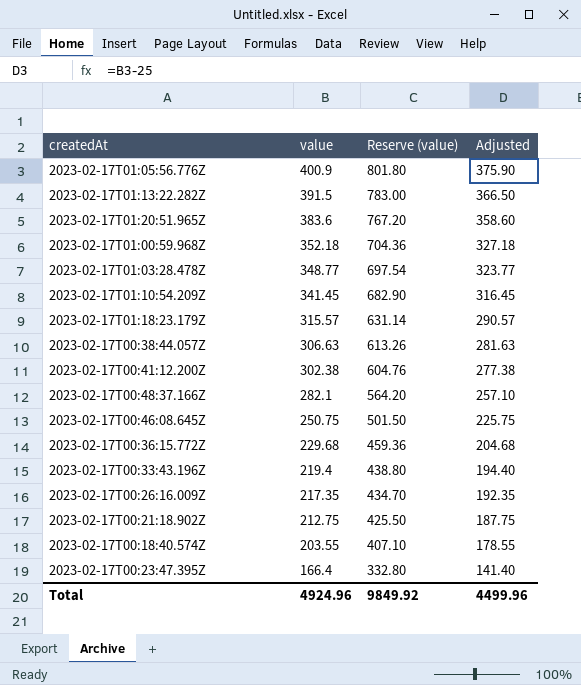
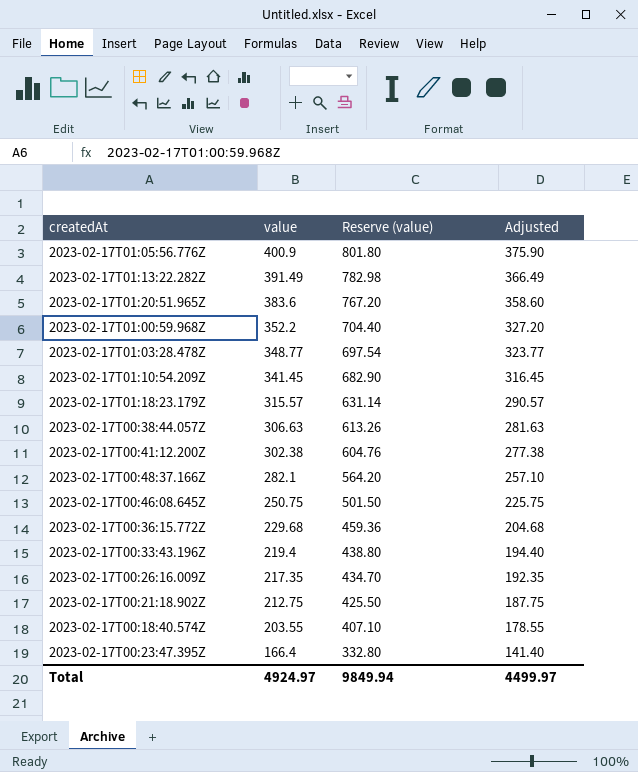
2023-02-17T01:13:22.282Z | value: 391.5 -> 391.49
2023-02-17T01:13:22.282Z | Reserve (value): 783.00 -> 782.98
2023-02-17T01:13:22.282Z | Adjusted: 366.50 -> 366.49
2023-02-17T01:00:59.968Z | value: 352.18 -> 352.2
2023-02-17T01:00:59.968Z | Reserve (value): 704.36 -> 704.40
2023-02-17T01:00:59.968Z | Adjusted: 327.18 -> 327.20
Total | value: 4924.96 -> 4924.97
Total | Reserve (value): 9849.92 -> 9849.94
Total | Adjusted: 4499.96 -> 4499.97

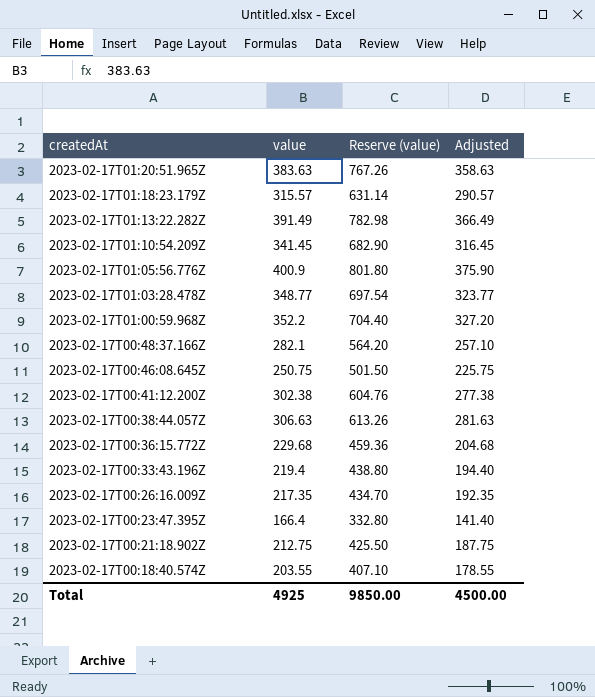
row order: value descending -> createdAt descending
2023-02-17T01:20:51.965Z | value: 383.6 -> 383.63
2023-02-17T01:20:51.965Z | Reserve (value): 767.20 -> 767.26
2023-02-17T01:20:51.965Z | Adjusted: 358.60 -> 358.63
Total | value: 4924.97 -> 4925
Total | Reserve (value): 9849.94 -> 9850.00
Total | Adjusted: 4499.97 -> 4500.00

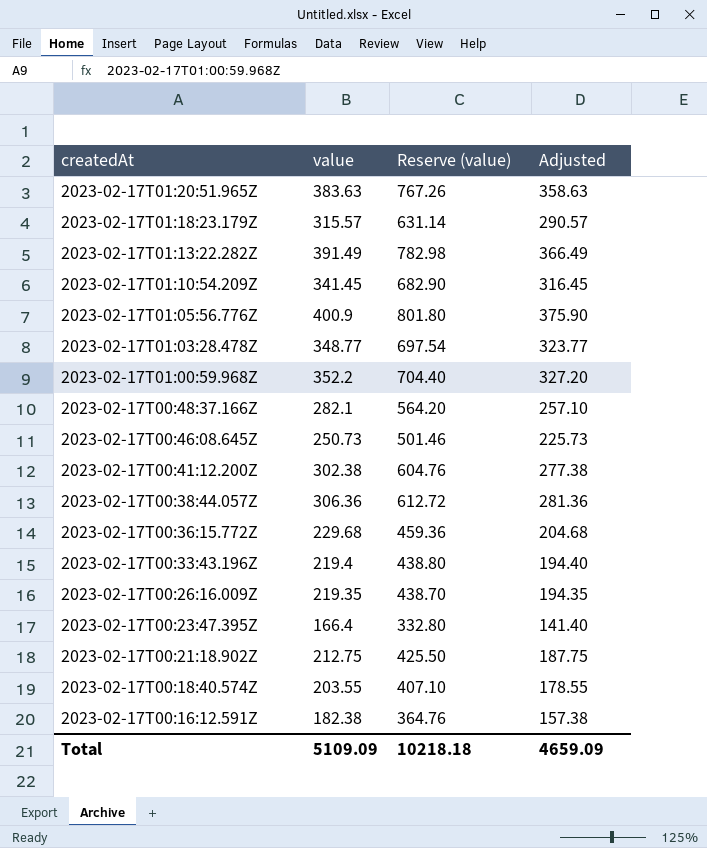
2023-02-17T00:46:08.645Z | value: 250.75 -> 250.73
2023-02-17T00:46:08.645Z | Reserve (value): 501.50 -> 501.46
2023-02-17T00:46:08.645Z | Adjusted: 225.75 -> 225.73
2023-02-17T00:38:44.057Z | value: 306.63 -> 306.36
2023-02-17T00:38:44.057Z | Reserve (value): 613.26 -> 612.72
2023-02-17T00:38:44.057Z | Adjusted: 281.63 -> 281.36
2023-02-17T00:26:16.009Z | value: 217.35 -> 219.35
2023-02-17T00:26:16.009Z | Reserve (value): 434.70 -> 438.70
2023-02-17T00:26:16.009Z | Adjusted: 192.35 -> 194.35
row 2023-02-17T00:16:12.591Z: none -> 182.38 | 364.76 | 157.38
Total | value: 4925 -> 5109.09
Total | Reserve (value): 9850.00 -> 10218.18
Total | Adjusted: 4500.00 -> 4659.09

